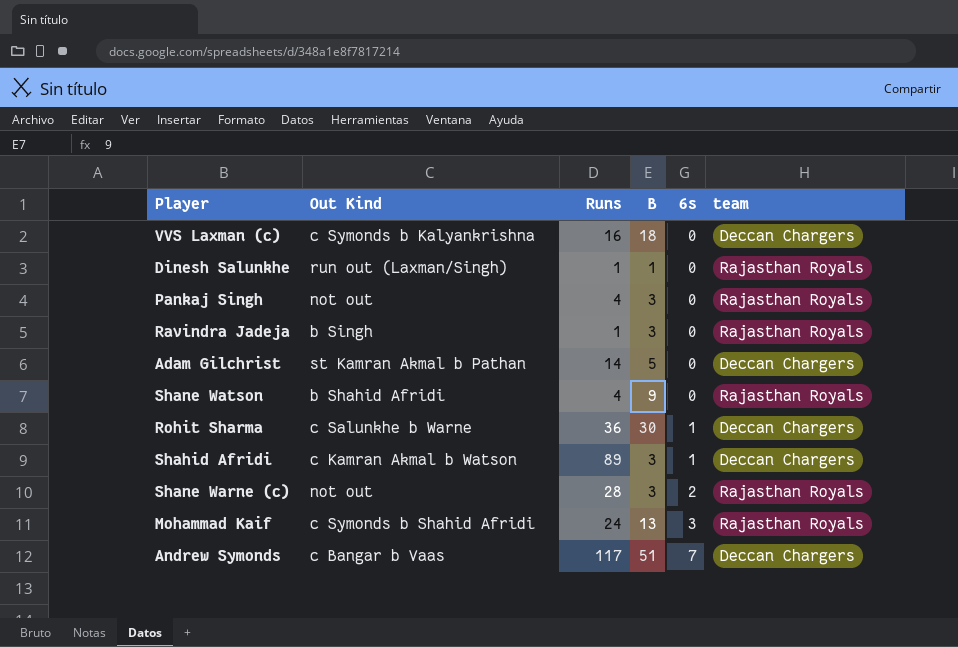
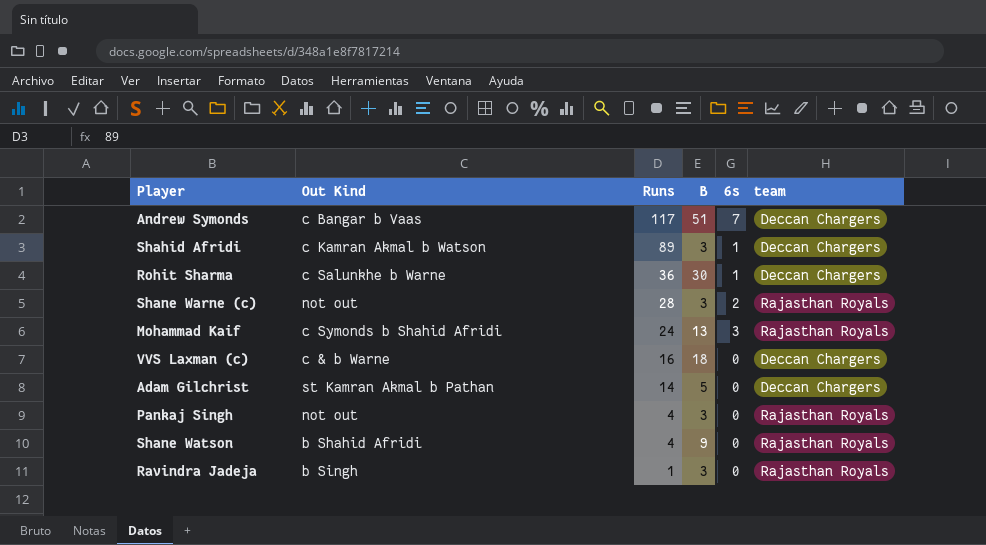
row order: 6s ascending -> Runs descending
row Dinesh Salunkhe: run out (Laxman/Singh) | 1 | 1 | 0 | Rajasthan Royals -> none
VVS Laxman (c) | Out Kind: c Symonds b Kalyankrishna -> c & b Warne

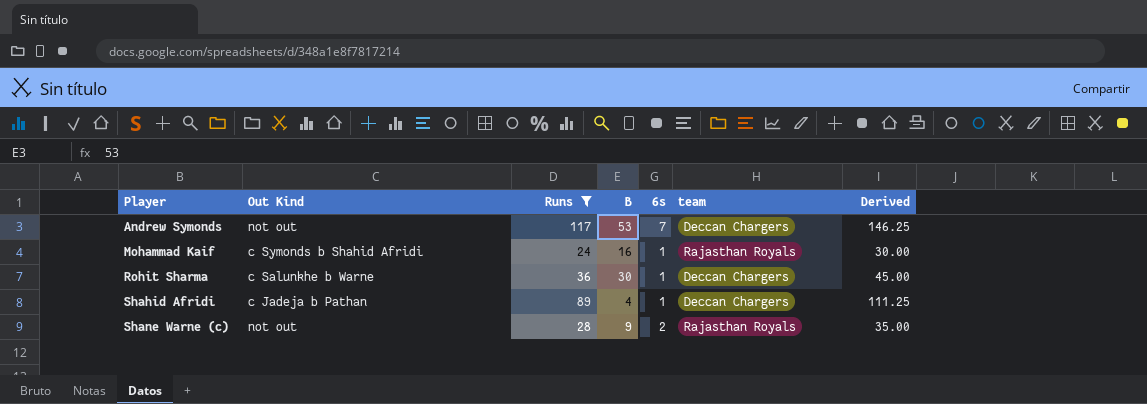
filter: none -> Runs >= 24
row order: Runs descending -> Player ascending
column Derived | formula: none -> [Runs] * 1.25
Andrew Symonds | Out Kind: c Bangar b Vaas -> not out
Andrew Symonds | B: 51 -> 53
Mohammad Kaif | B: 13 -> 16
Mohammad Kaif | 6s: 3 -> 1
Shahid Afridi | Out Kind: c Kamran Akmal b Watson -> c Jadeja b Pathan
Shahid Afridi | B: 3 -> 4
Shane Warne (c) | B: 3 -> 9

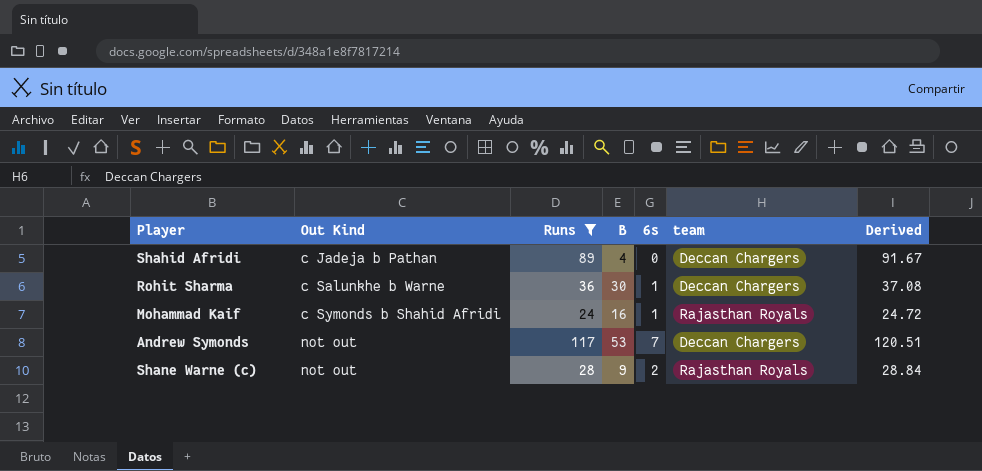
row order: Player ascending -> Out Kind ascending
column Derived | formula: [Runs] * 1.25 -> [Runs] * 1.03
Shahid Afridi | 6s: 1 -> 0

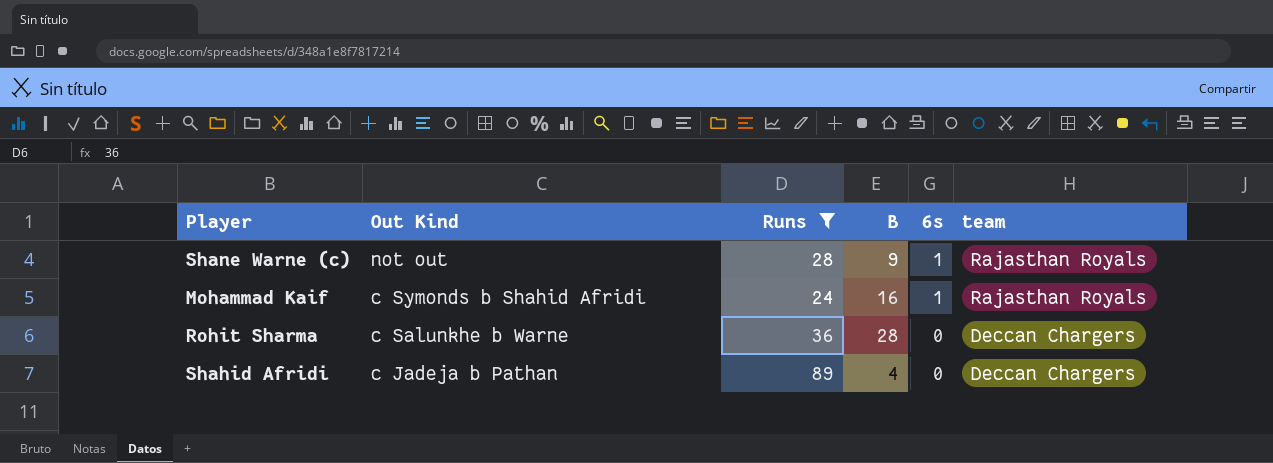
row order: Out Kind ascending -> Out Kind descending
column Derived | formula: [Runs] * 1.03 -> none
row Andrew Symonds: not out | 117 | 53 | 7 | Deccan Chargers | 120.51 -> none
Shane Warne (c) | 6s: 2 -> 1
Rohit Sharma | B: 30 -> 28
Rohit Sharma | 6s: 1 -> 0

